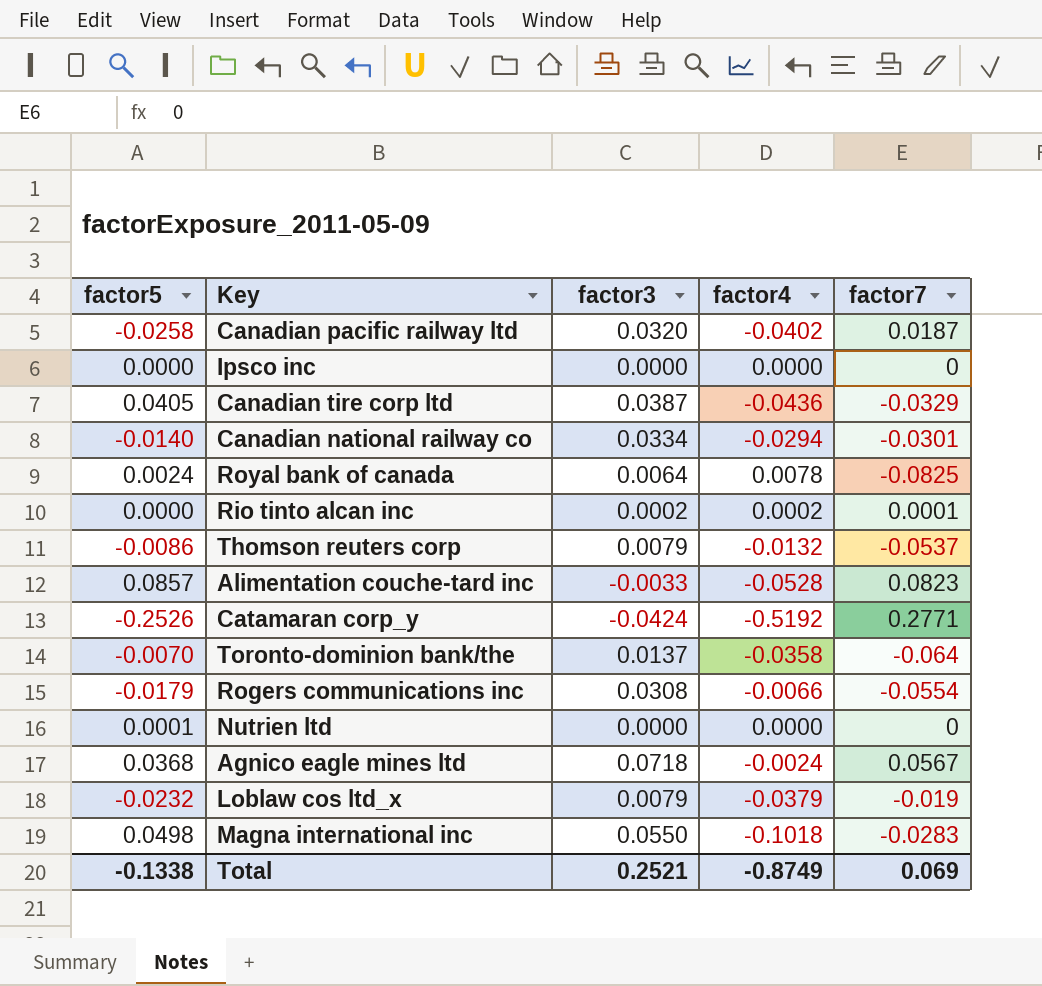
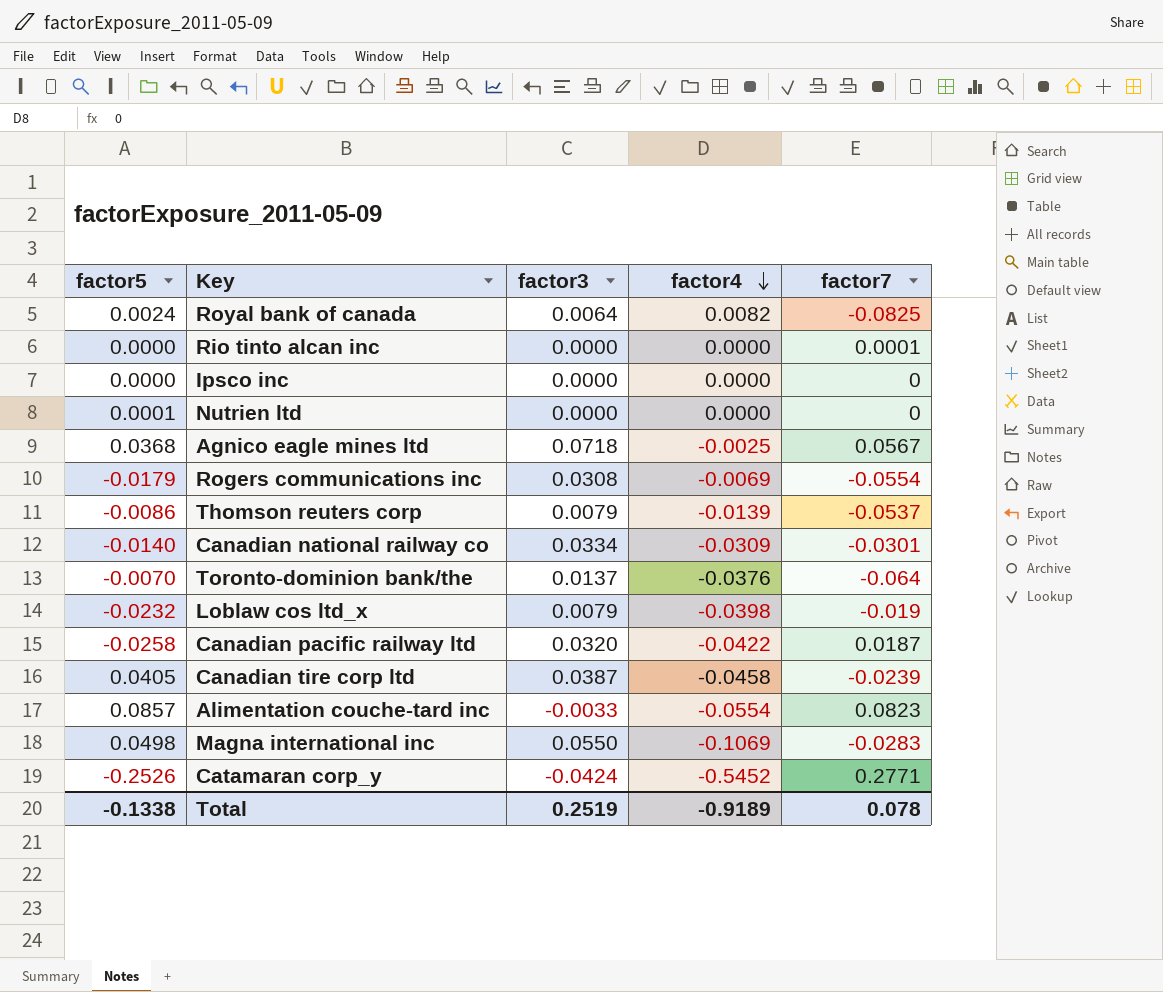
row order: none -> factor4 descending
Royal bank of canada | factor4: 0.0078 -> 0.0082
Rio tinto alcan inc | factor3: 0.0002 -> 0.0000
Rio tinto alcan inc | factor4: 0.0002 -> 0.0000
Agnico eagle mines ltd | factor4: -0.0024 -> -0.0025
Rogers communications inc | factor4: -0.0066 -> -0.0069
Thomson reuters corp | factor4: -0.0132 -> -0.0139
Canadian national railway co | factor4: -0.0294 -> -0.0309
Toronto-dominion bank/the | factor4: -0.0358 -> -0.0376
Loblaw cos ltd_x | factor4: -0.0379 -> -0.0398
Canadian pacific railway ltd | factor4: -0.0402 -> -0.0422
Canadian tire corp ltd | factor4: -0.0436 -> -0.0458
Canadian tire corp ltd | factor7: -0.0329 -> -0.0239
Alimentation couche-tard inc | factor4: -0.0528 -> -0.0554
Magna international inc | factor4: -0.1018 -> -0.1069
Catamaran corp_y | factor4: -0.5192 -> -0.5452
Total | factor3: 0.2521 -> 0.2519
Total | factor4: -0.8749 -> -0.9189
Total | factor7: 0.069 -> 0.078

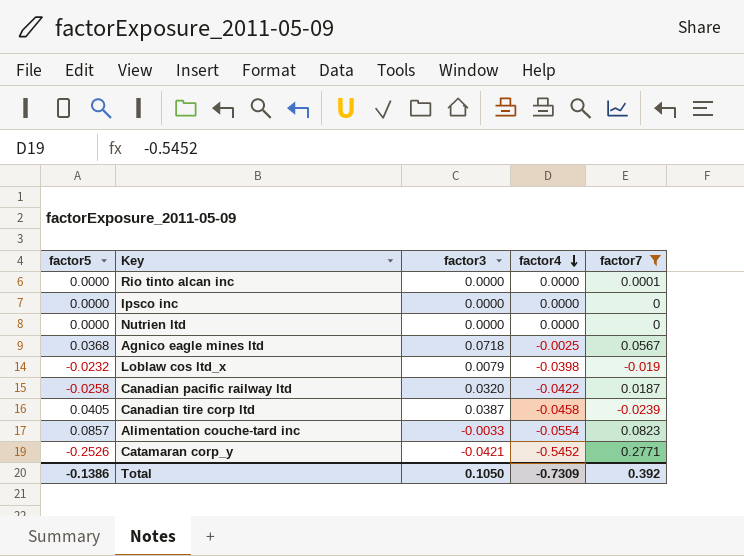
filter: none -> factor7 >= -0.0239
Nutrien ltd | factor5: 0.0001 -> 0.0000
Catamaran corp_y | factor3: -0.0424 -> -0.0421
Total | factor5: -0.1338 -> -0.1386
Total | factor3: 0.2519 -> 0.1050
Total | factor4: -0.9189 -> -0.7309
Total | factor7: 0.078 -> 0.392

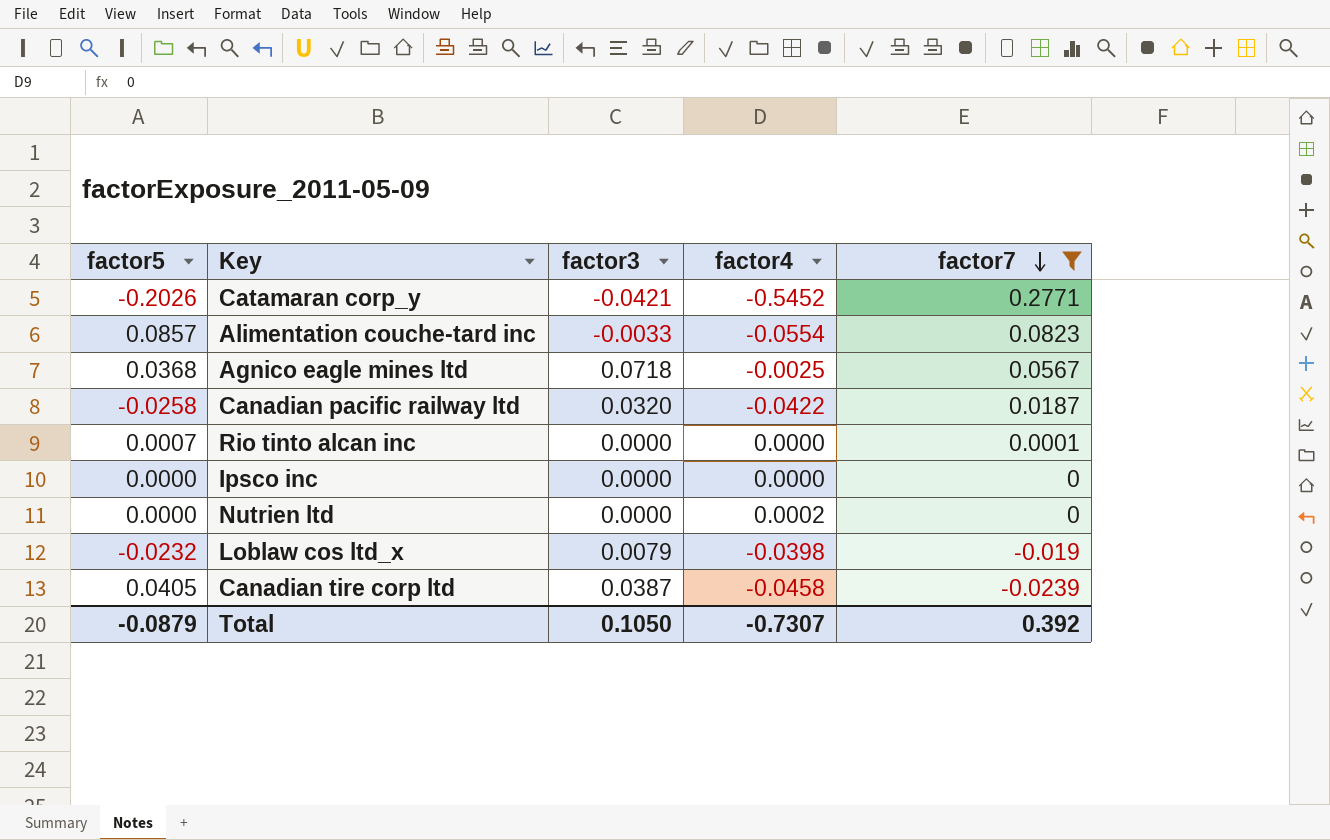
row order: factor4 descending -> factor7 descending
Catamaran corp_y | factor5: -0.2526 -> -0.2026
Rio tinto alcan inc | factor5: 0.0000 -> 0.0007
Nutrien ltd | factor4: 0.0000 -> 0.0002
Total | factor5: -0.1386 -> -0.0879
Total | factor4: -0.7309 -> -0.7307

